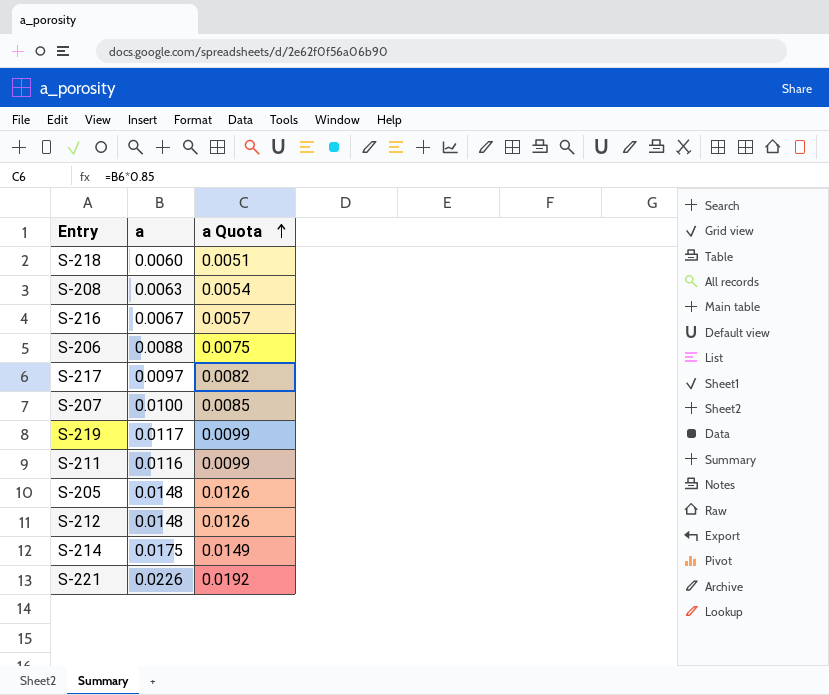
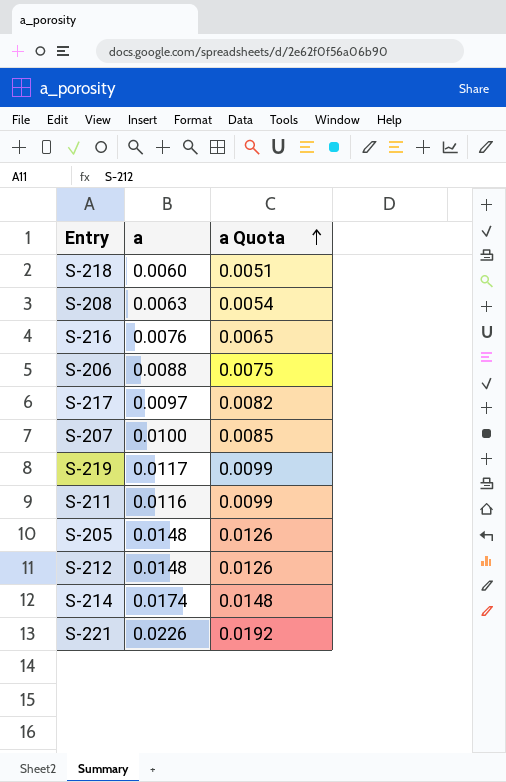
S-216 | a: 0.0067 -> 0.0076
S-216 | a Quota: 0.0057 -> 0.0065
S-214 | a: 0.0175 -> 0.0174
S-214 | a Quota: 0.0149 -> 0.0148

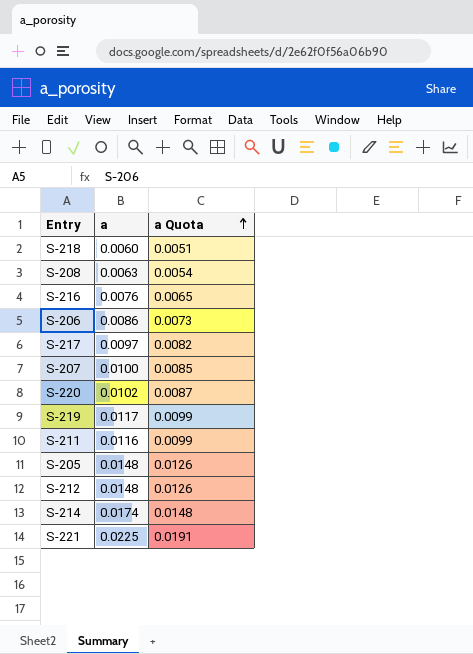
S-206 | a: 0.0088 -> 0.0086
S-206 | a Quota: 0.0075 -> 0.0073
row S-220: none -> 0.0102 | 0.0087
S-221 | a: 0.0226 -> 0.0225
S-221 | a Quota: 0.0192 -> 0.0191

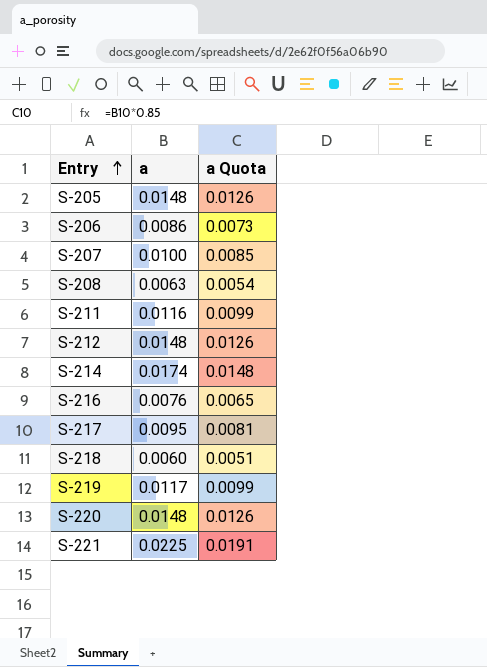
row order: a Quota ascending -> Entry ascending
S-217 | a: 0.0097 -> 0.0095
S-217 | a Quota: 0.0082 -> 0.0081
S-220 | a: 0.0102 -> 0.0148
S-220 | a Quota: 0.0087 -> 0.0126

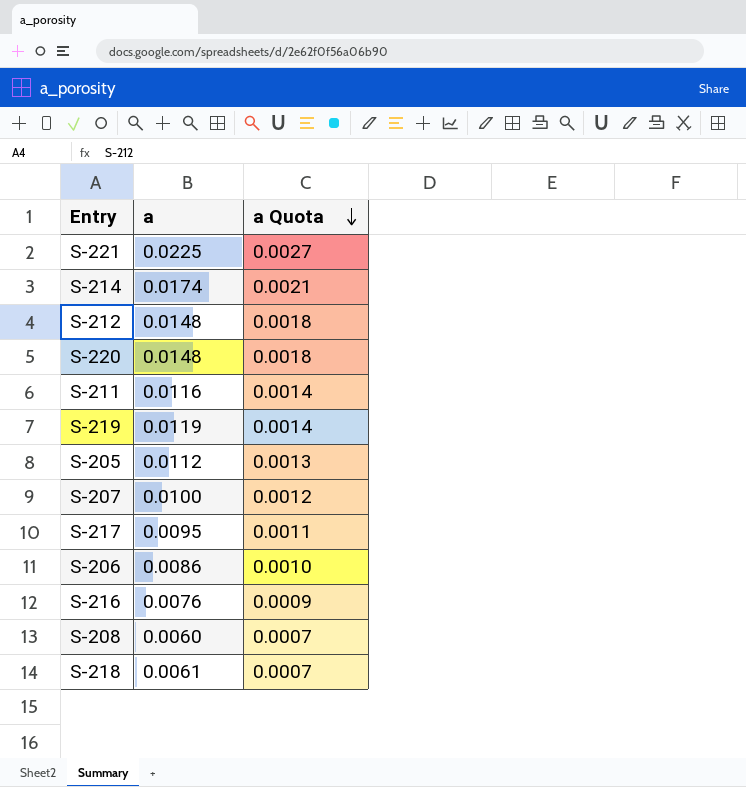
row order: Entry ascending -> a Quota descending
column a Quota | formula: [a] * 0.85 -> [a] * 0.12
S-219 | a: 0.0117 -> 0.0119
S-205 | a: 0.0148 -> 0.0112
S-208 | a: 0.0063 -> 0.0060
S-218 | a: 0.0060 -> 0.0061

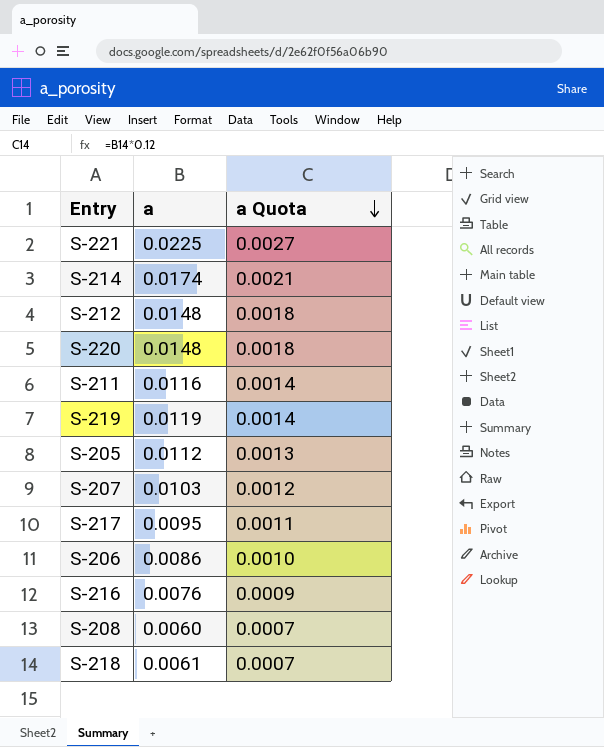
S-207 | a: 0.0100 -> 0.0103

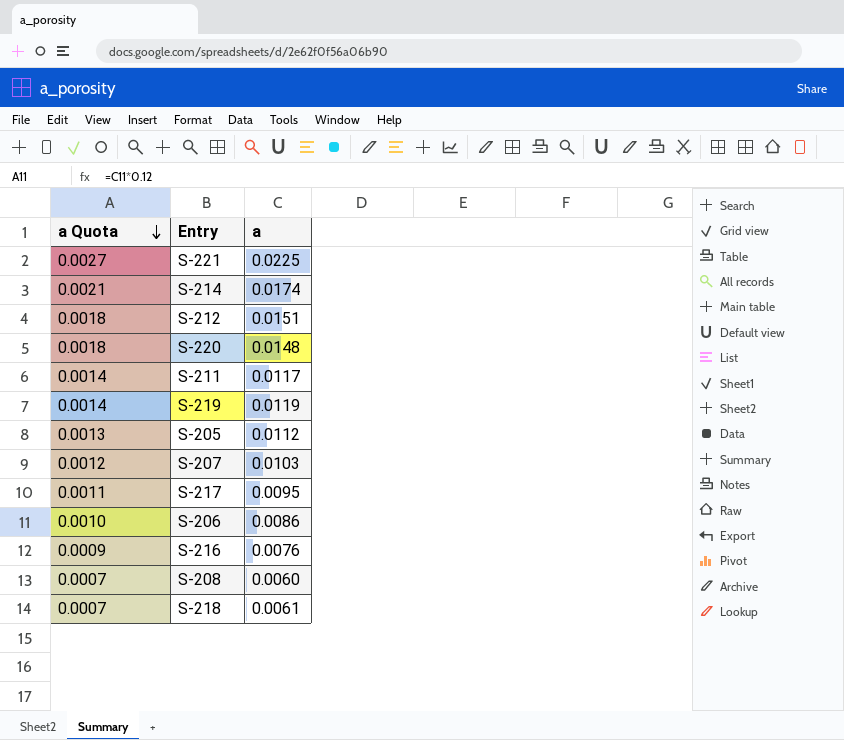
column a Quota | position: 3 -> 1
S-212 | a: 0.0148 -> 0.0151
S-211 | a: 0.0116 -> 0.0117

